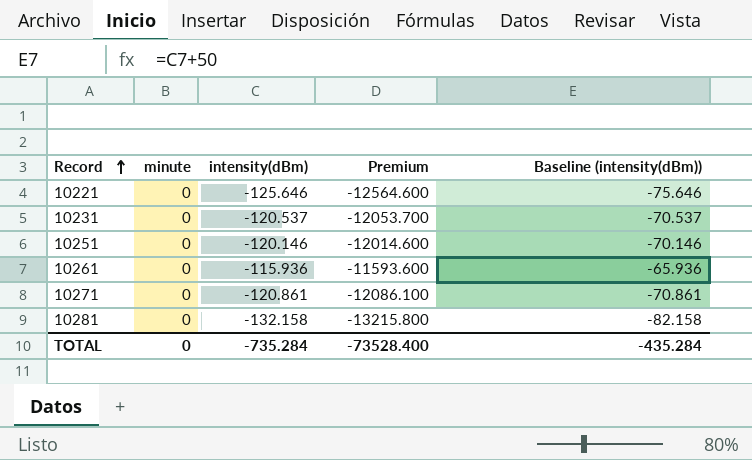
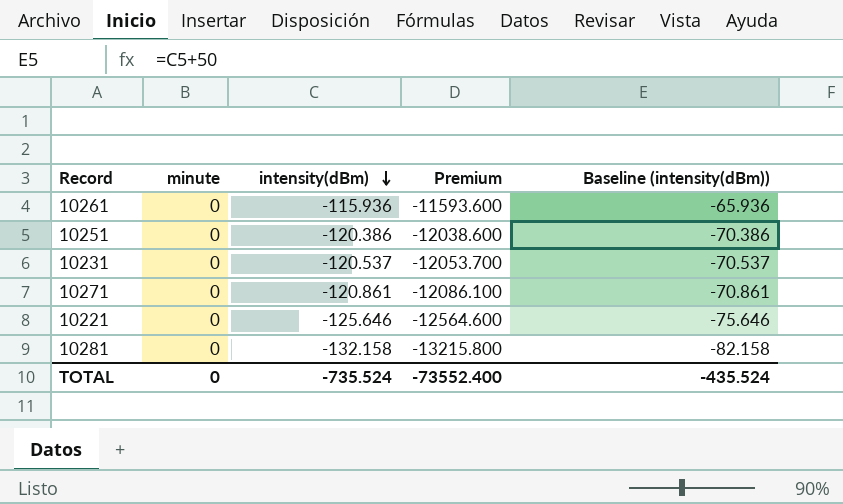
row order: Record ascending -> intensity(dBm) descending
10251 | intensity(dBm): -120.146 -> -120.386
10251 | Premium: -12014.600 -> -12038.600
10251 | Baseline (intensity(dBm)): -70.146 -> -70.386
TOTAL | intensity(dBm): -735.284 -> -735.524
TOTAL | Premium: -73528.400 -> -73552.400
TOTAL | Baseline (intensity(dBm)): -435.284 -> -435.524

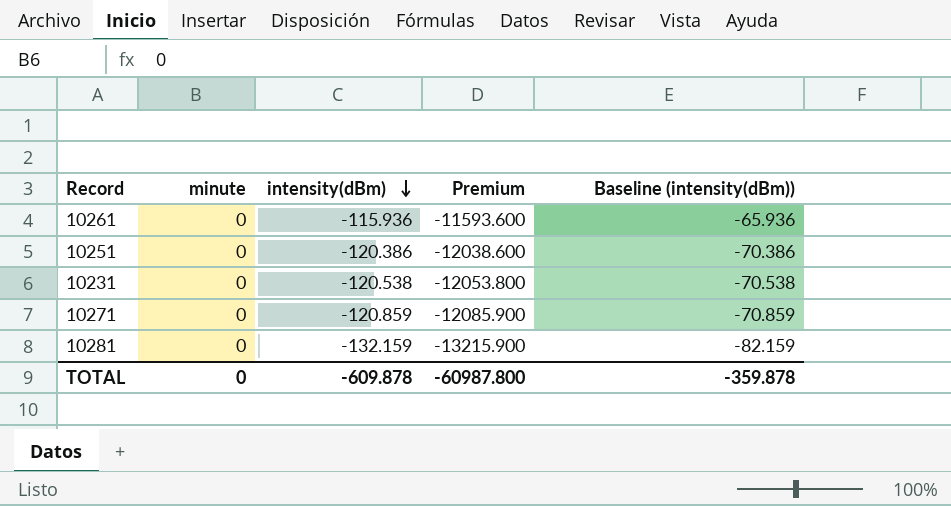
row 10221: 0 | -125.646 | -12564.600 | -75.646 -> none
10231 | intensity(dBm): -120.537 -> -120.538
10231 | Premium: -12053.700 -> -12053.800
10231 | Baseline (intensity(dBm)): -70.537 -> -70.538
10271 | intensity(dBm): -120.861 -> -120.859
10271 | Premium: -12086.100 -> -12085.900
10271 | Baseline (intensity(dBm)): -70.861 -> -70.859
10281 | intensity(dBm): -132.158 -> -132.159
10281 | Premium: -13215.800 -> -13215.900
10281 | Baseline (intensity(dBm)): -82.158 -> -82.159
TOTAL | intensity(dBm): -735.524 -> -609.878
TOTAL | Premium: -73552.400 -> -60987.800
TOTAL | Baseline (intensity(dBm)): -435.524 -> -359.878

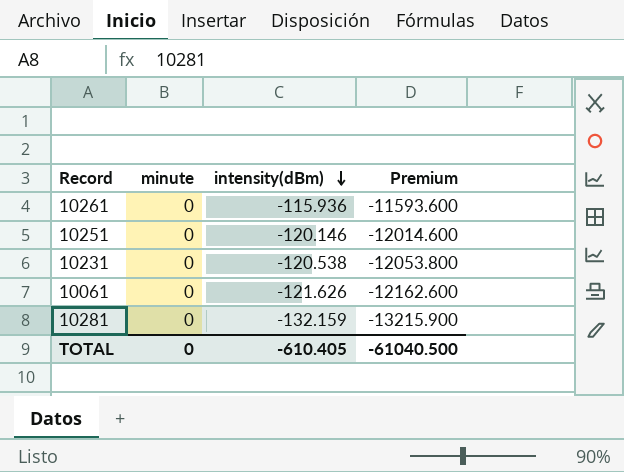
column Baseline (intensity(dBm)) | formula: [intensity(dBm)] + 50 -> none
row 10271: 0 | -120.859 | -12085.900 | -70.859 -> none
10251 | intensity(dBm): -120.386 -> -120.146
10251 | Premium: -12038.600 -> -12014.600
row 10061: none -> 0 | -121.626 | -12162.600
TOTAL | intensity(dBm): -609.878 -> -610.405
TOTAL | Premium: -60987.800 -> -61040.500

